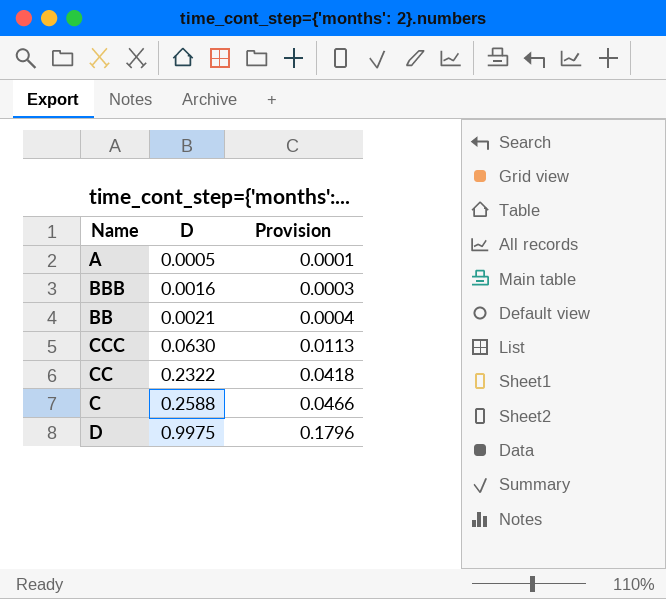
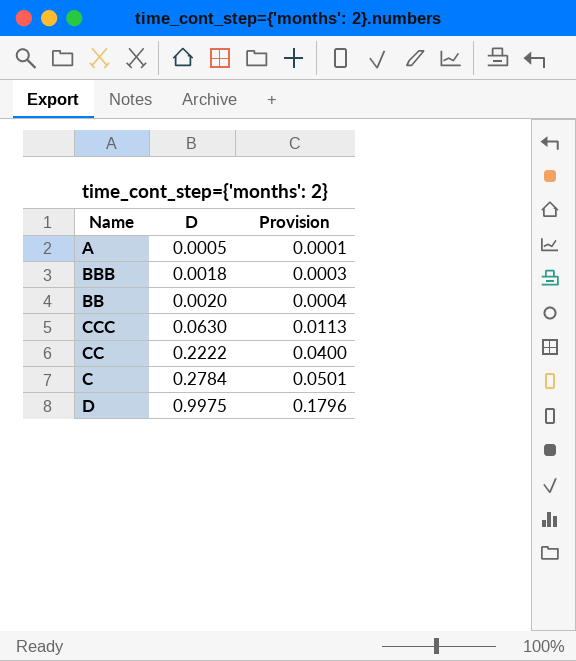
BBB | D: 0.0016 -> 0.0018
BB | D: 0.0021 -> 0.0020
CC | D: 0.2322 -> 0.2222
CC | Provision: 0.0418 -> 0.0400
C | D: 0.2588 -> 0.2784
C | Provision: 0.0466 -> 0.0501

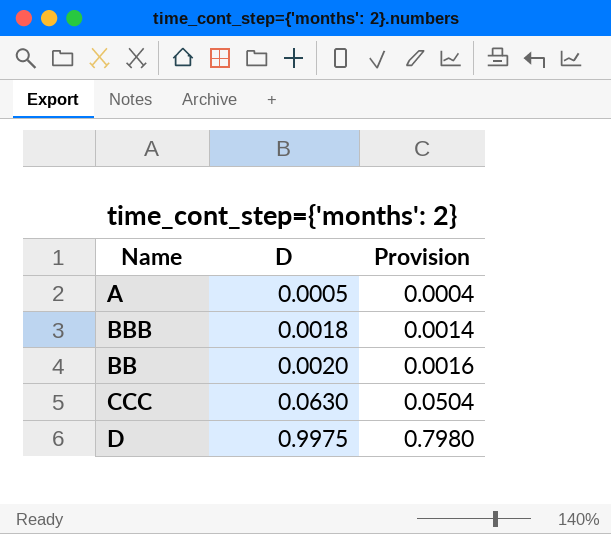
column Provision | formula: [D] * 0.18 -> [D] * 0.8
row CC: 0.2222 | 0.0400 -> none
row C: 0.2784 | 0.0501 -> none

